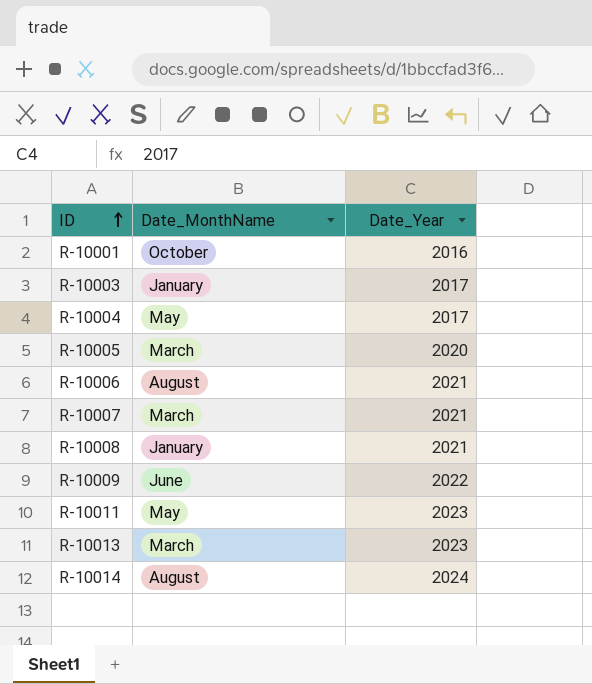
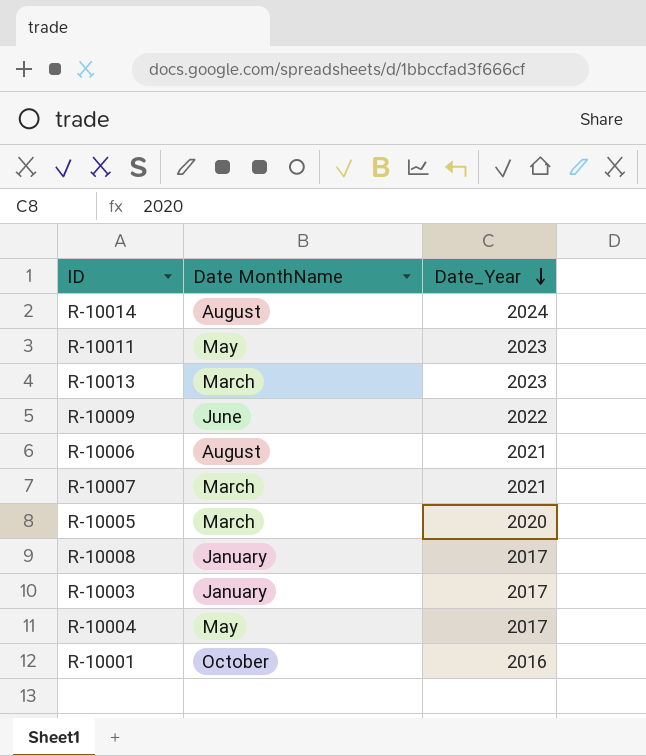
row order: ID ascending -> Date_Year descending
column name: Date_MonthName -> Date MonthName
R-10008 | Date_Year: 2021 -> 2017

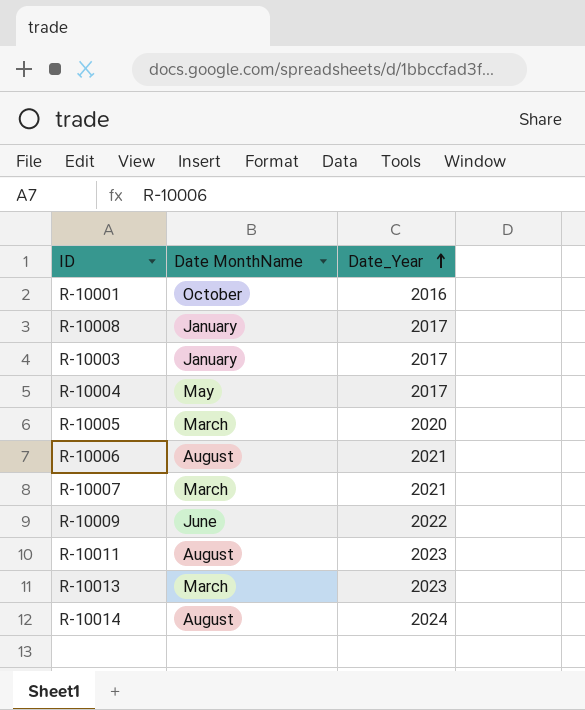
row order: Date_Year descending -> Date_Year ascending
R-10011 | Date MonthName: May -> August

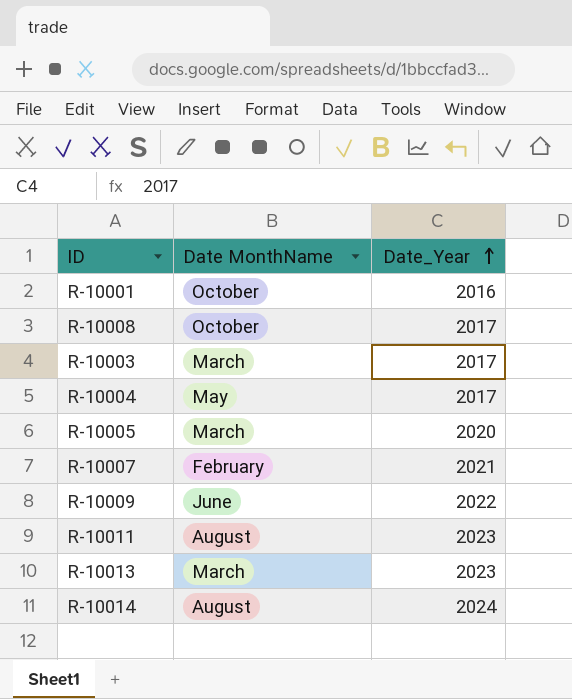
row R-10006: August | 2021 -> none
R-10008 | Date MonthName: January -> October
R-10003 | Date MonthName: January -> March
R-10007 | Date MonthName: March -> February

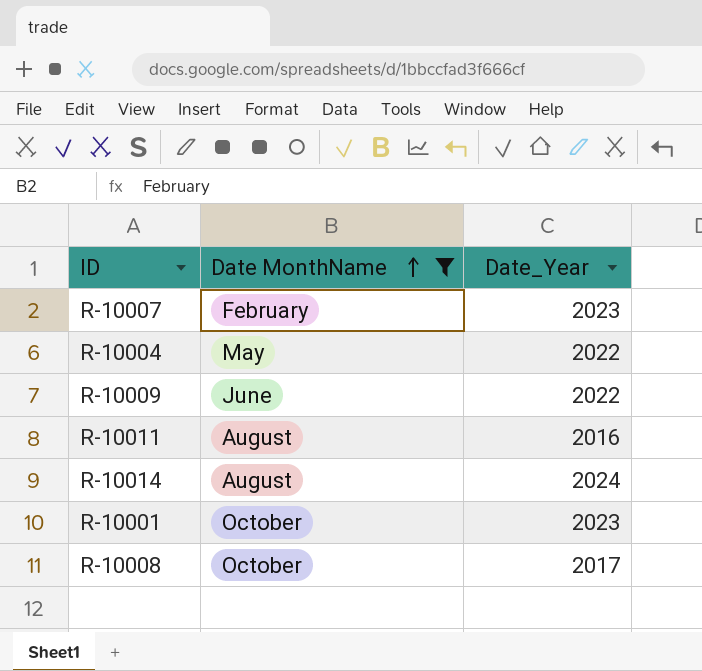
filter: none -> Date MonthName != March
row order: Date_Year ascending -> Date MonthName ascending
R-10007 | Date_Year: 2021 -> 2023
R-10004 | Date_Year: 2017 -> 2022
R-10011 | Date_Year: 2023 -> 2016
R-10001 | Date_Year: 2016 -> 2023

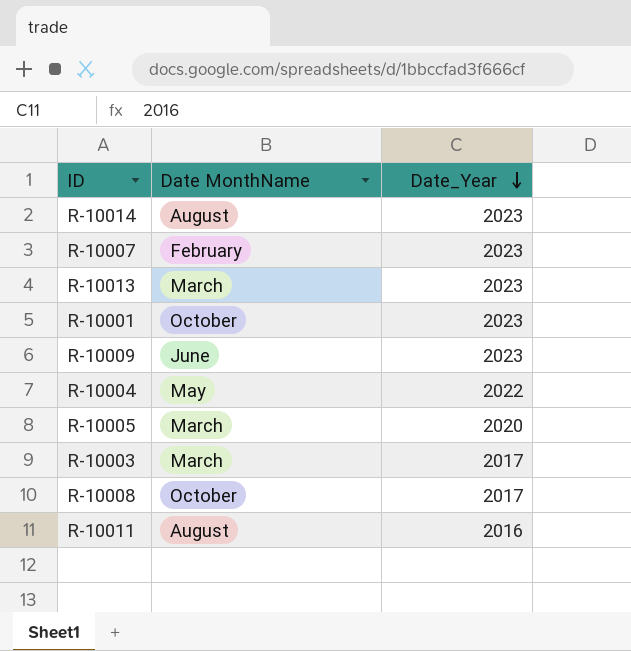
filter: Date MonthName != March -> none
row order: Date MonthName ascending -> Date_Year descending
R-10014 | Date_Year: 2024 -> 2023
R-10009 | Date_Year: 2022 -> 2023

